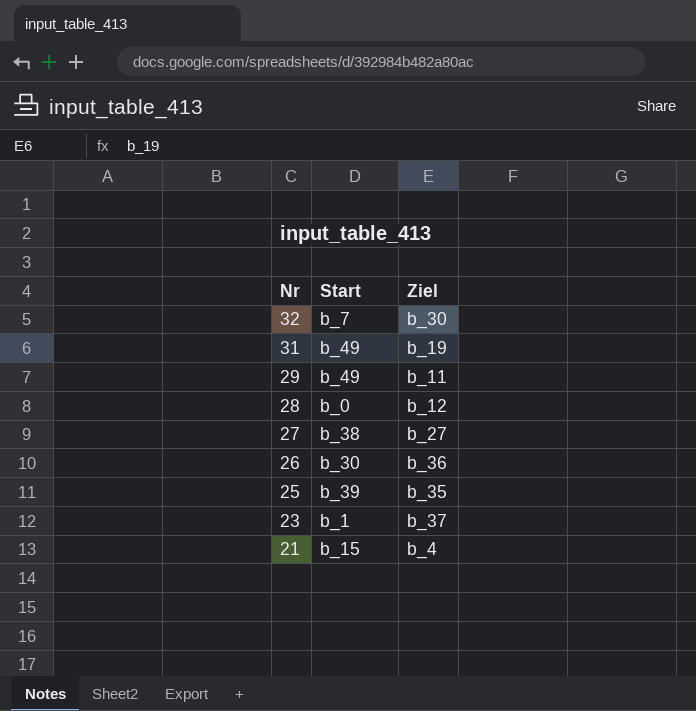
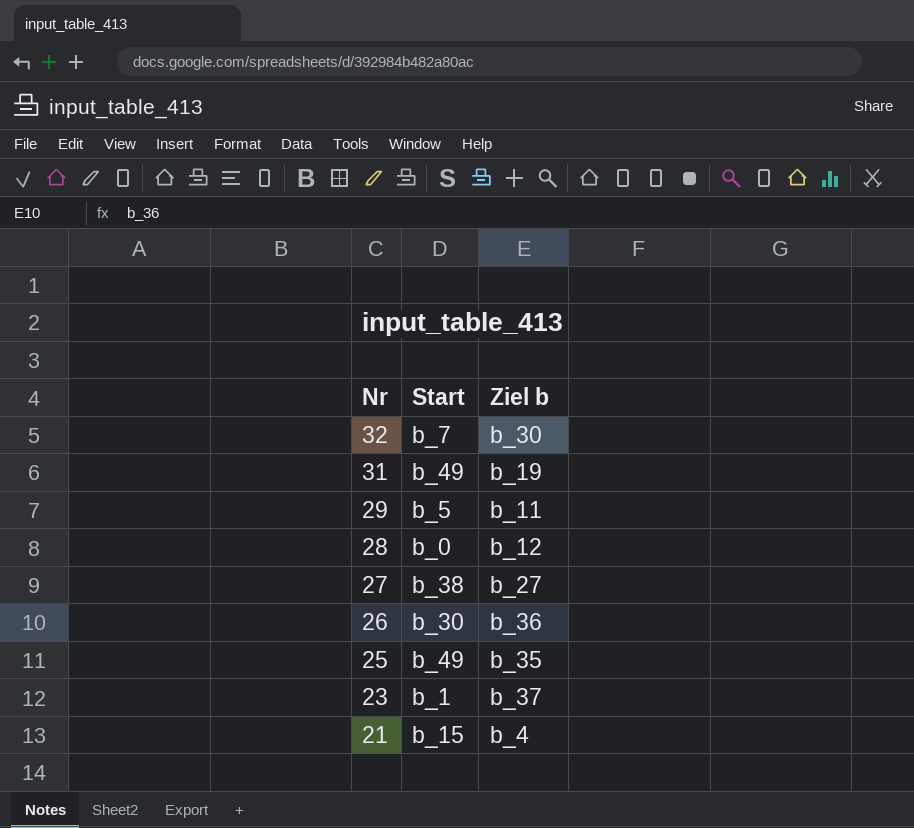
column name: Ziel -> Ziel b
29 | Start: b_49 -> b_5
25 | Start: b_39 -> b_49

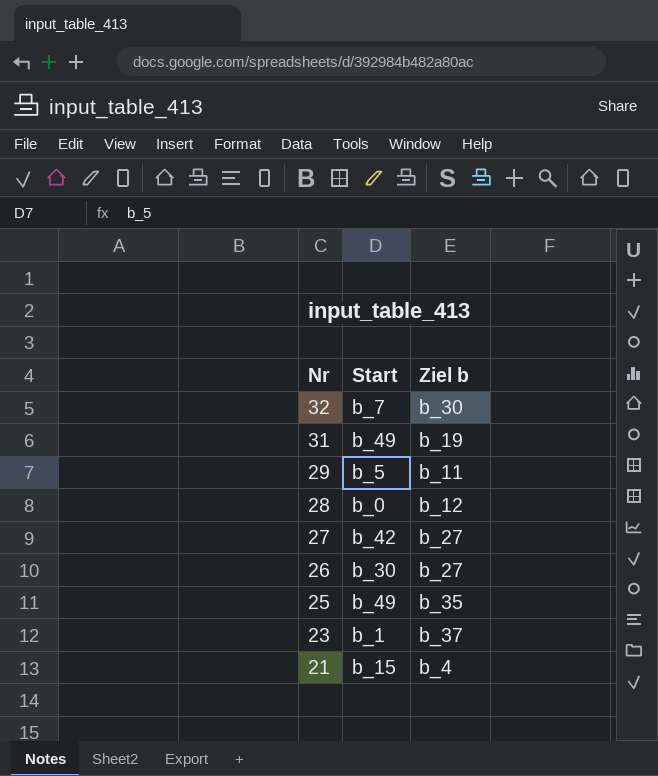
27 | Start: b_38 -> b_42
26 | Ziel b: b_36 -> b_27

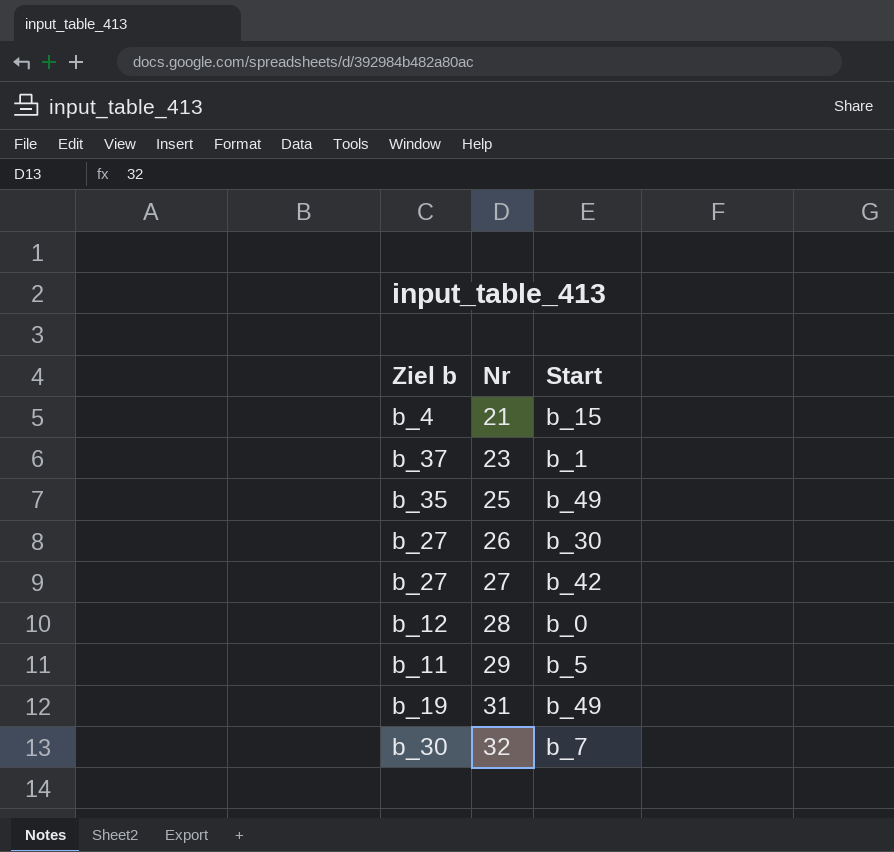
row order: Nr descending -> Nr ascending
column Ziel b | position: 3 -> 1

